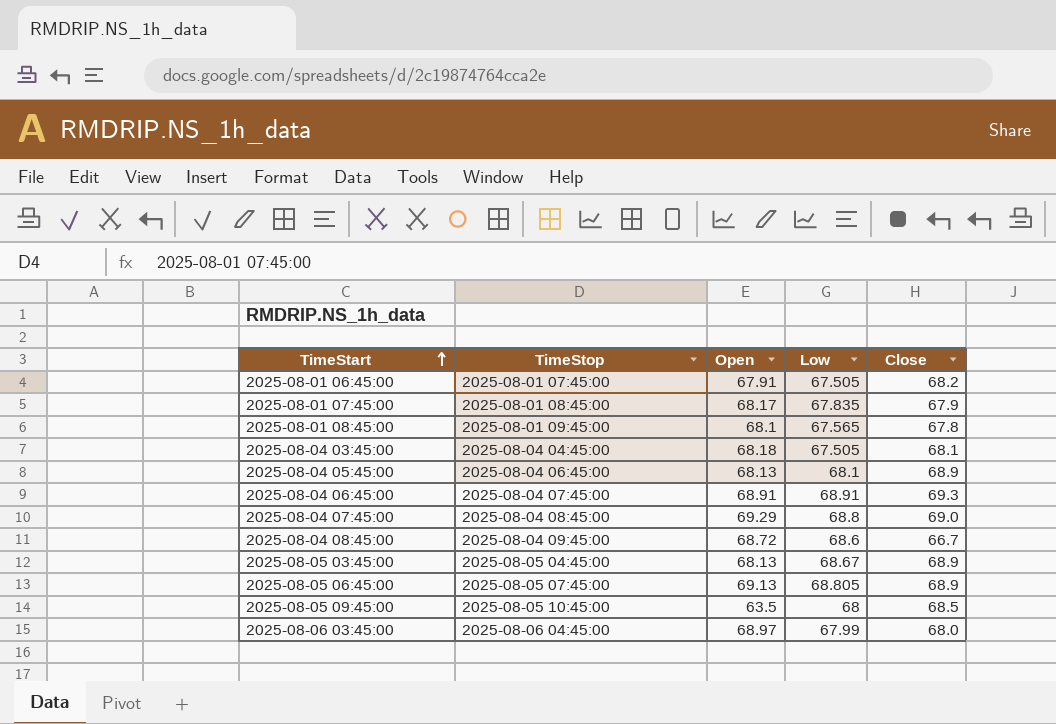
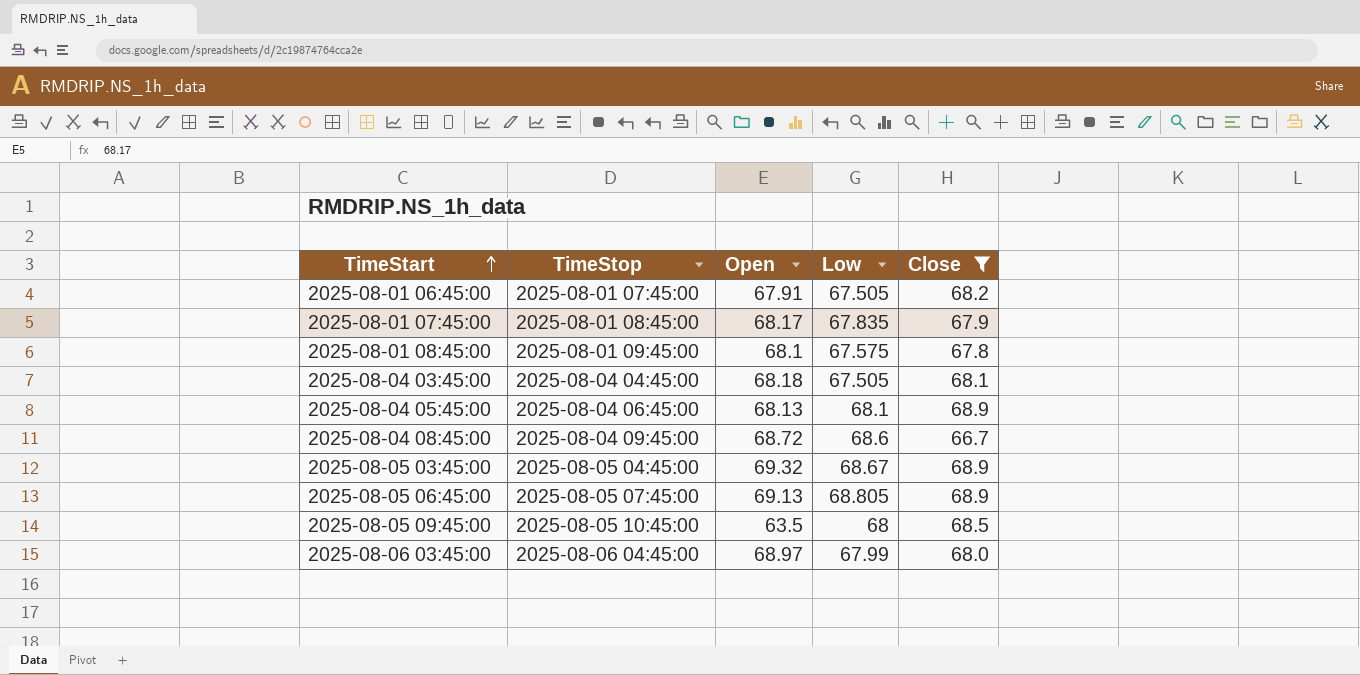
filter: none -> Close <= 68.9
2025-08-01 08:45:00 | Low: 67.565 -> 67.575
2025-08-05 03:45:00 | Open: 68.13 -> 69.32

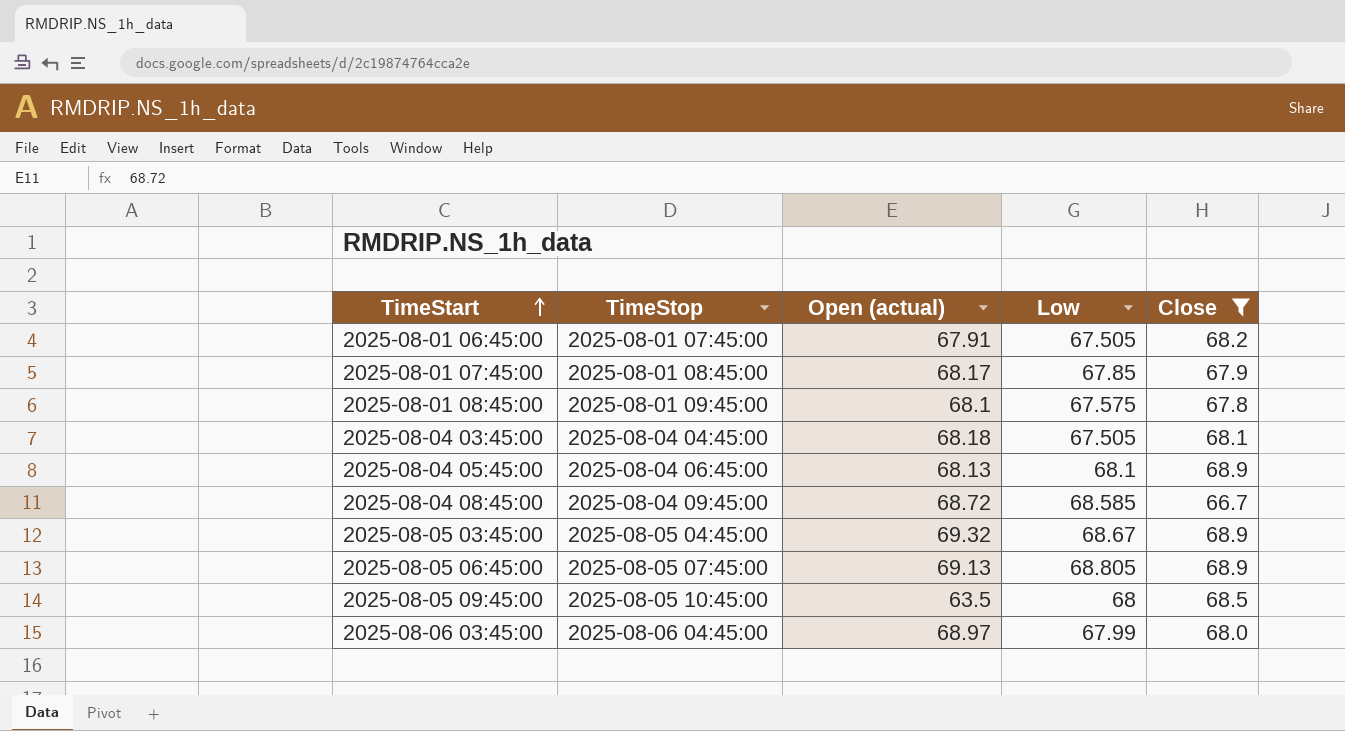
column name: Open -> Open (actual)
2025-08-01 07:45:00 | Low: 67.835 -> 67.85
2025-08-04 08:45:00 | Low: 68.6 -> 68.585

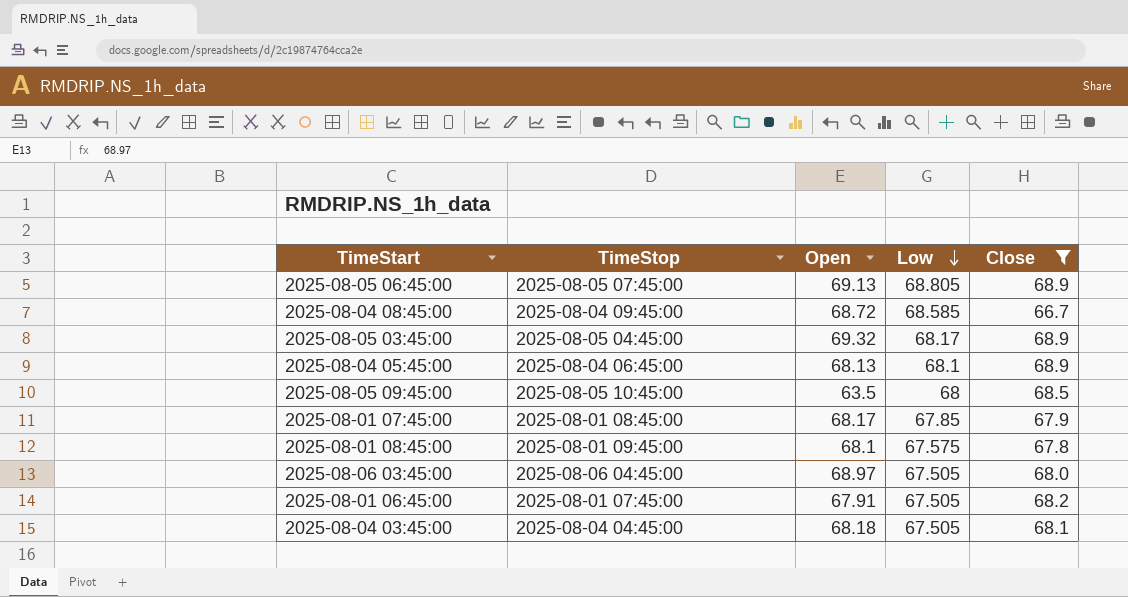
row order: TimeStart ascending -> Low descending
column name: Open (actual) -> Open
2025-08-05 03:45:00 | Low: 68.67 -> 68.17
2025-08-06 03:45:00 | Low: 67.99 -> 67.505

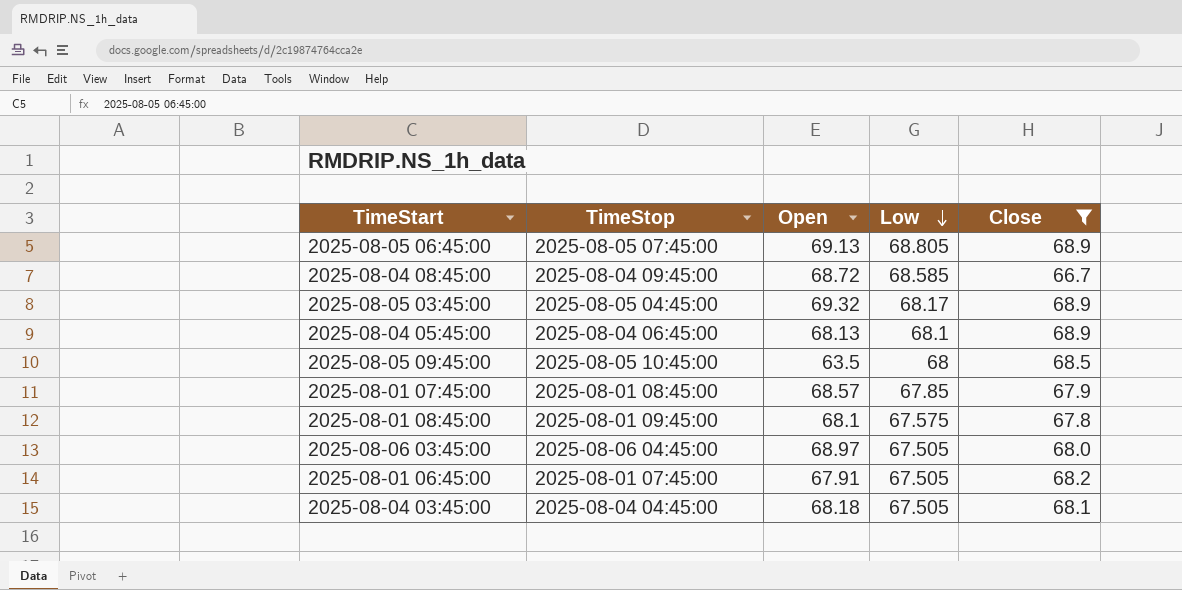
2025-08-01 07:45:00 | Open: 68.17 -> 68.57

